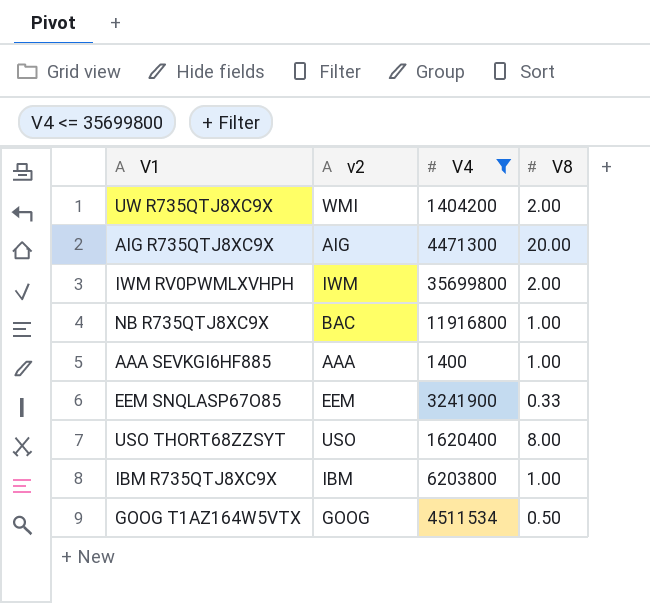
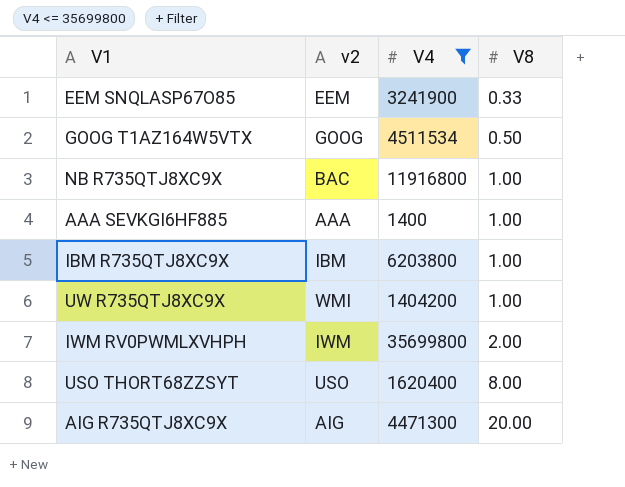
row order: none -> V8 ascending
UW R735QTJ8XC9X | V8: 2.00 -> 1.00

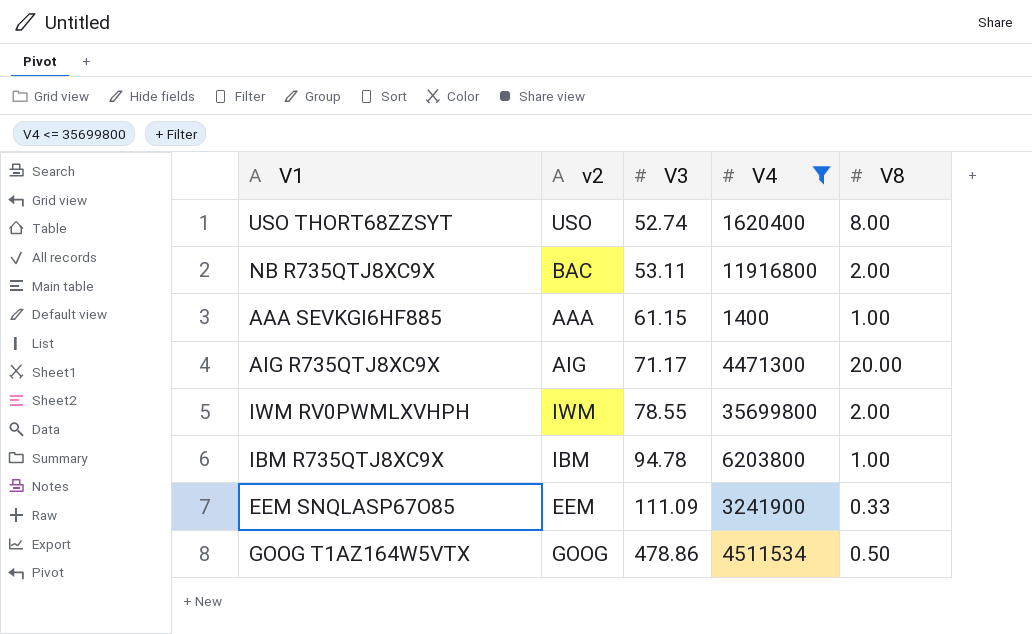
row order: V8 ascending -> V3 ascending
column V3 | position: none -> 3
row UW R735QTJ8XC9X: WMI | 1404200 | 1.00 -> none
NB R735QTJ8XC9X | V8: 1.00 -> 2.00

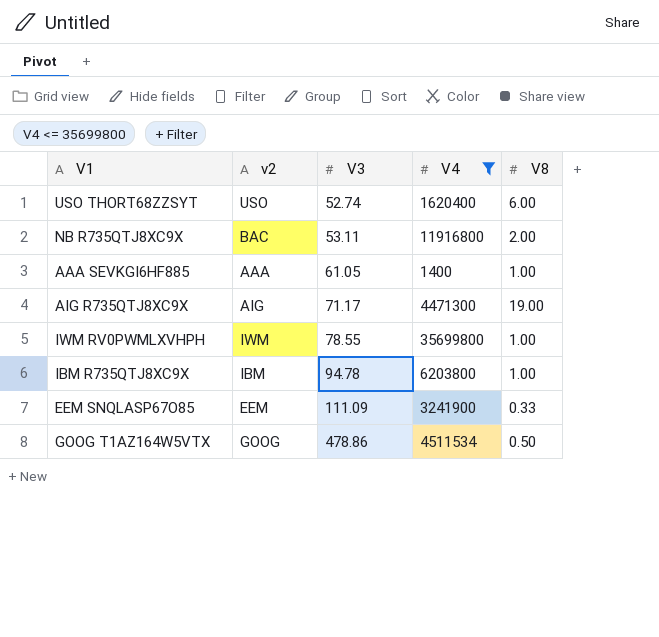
USO THORT68ZZSYT | V8: 8.00 -> 6.00
AAA SEVKGI6HF885 | V3: 61.15 -> 61.05
AIG R735QTJ8XC9X | V8: 20.00 -> 19.00
IWM RV0PWMLXVHPH | V8: 2.00 -> 1.00

